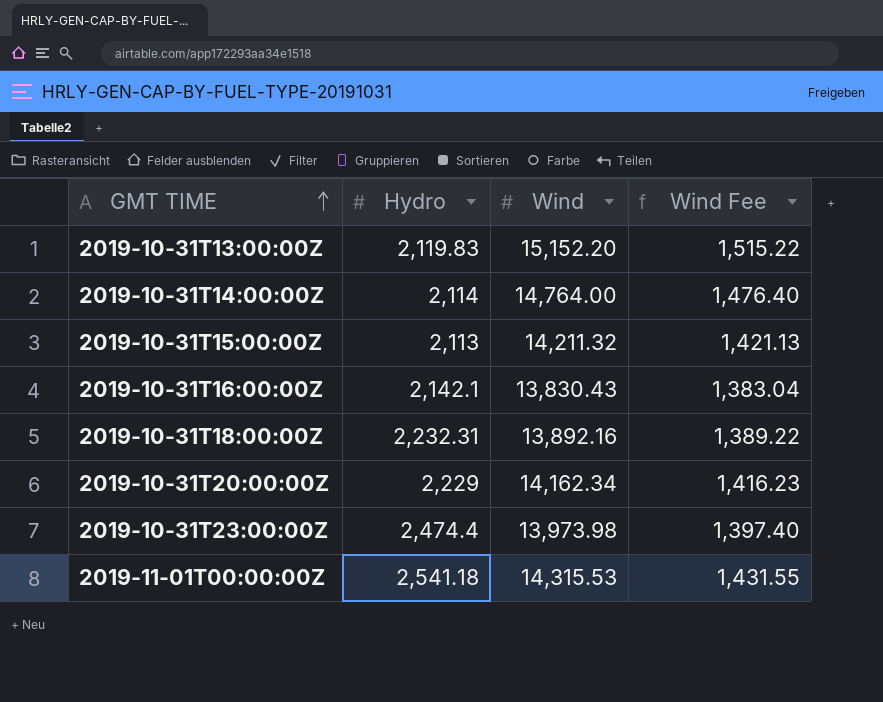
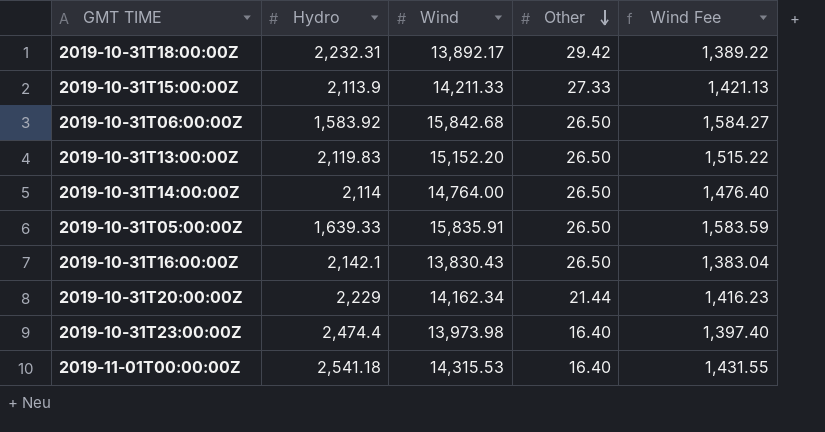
row order: GMT TIME ascending -> Other descending
column Other | position: none -> 4
2019-10-31T18:00:00Z | Wind: 13,892.16 -> 13,892.17
2019-10-31T15:00:00Z | Hydro: 2,113 -> 2,113.9
2019-10-31T15:00:00Z | Wind: 14,211.32 -> 14,211.33
row 2019-10-31T06:00:00Z: none -> 1,583.92 | 15,842.68 | 26.50 | 1,584.27
row 2019-10-31T05:00:00Z: none -> 1,639.33 | 15,835.91 | 26.50 | 1,583.59

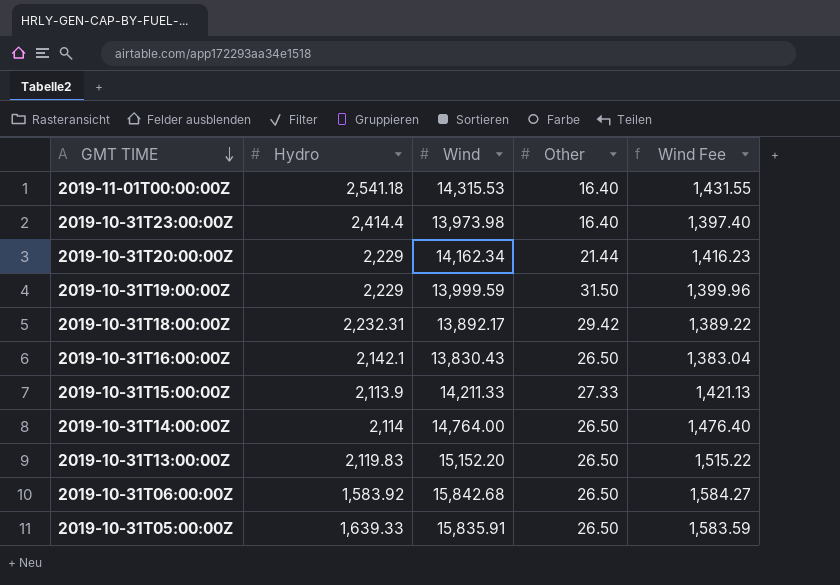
row order: Other descending -> GMT TIME descending
2019-10-31T23:00:00Z | Hydro: 2,474.4 -> 2,414.4
row 2019-10-31T19:00:00Z: none -> 2,229 | 13,999.59 | 31.50 | 1,399.96

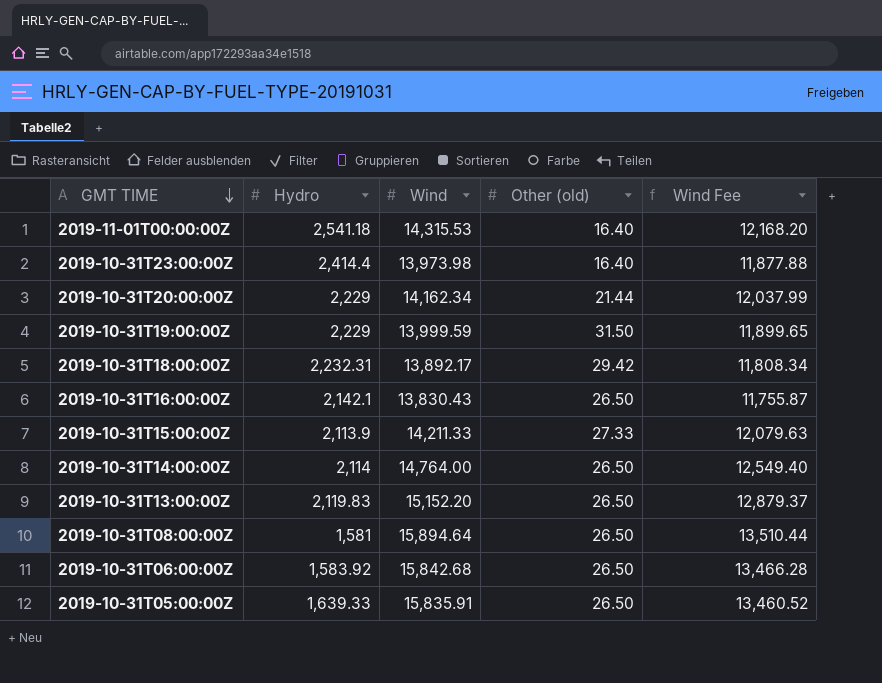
column name: Other -> Other (old)
column Wind Fee | formula: [Wind] * 0.1 -> [Wind] * 0.85
row 2019-10-31T08:00:00Z: none -> 1,581 | 15,894.64 | 26.50 | 13,510.44

